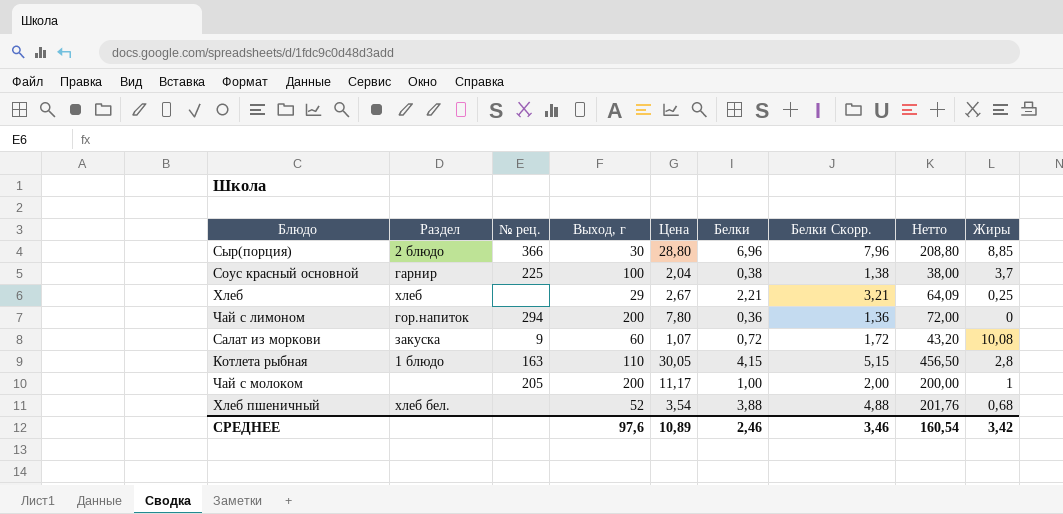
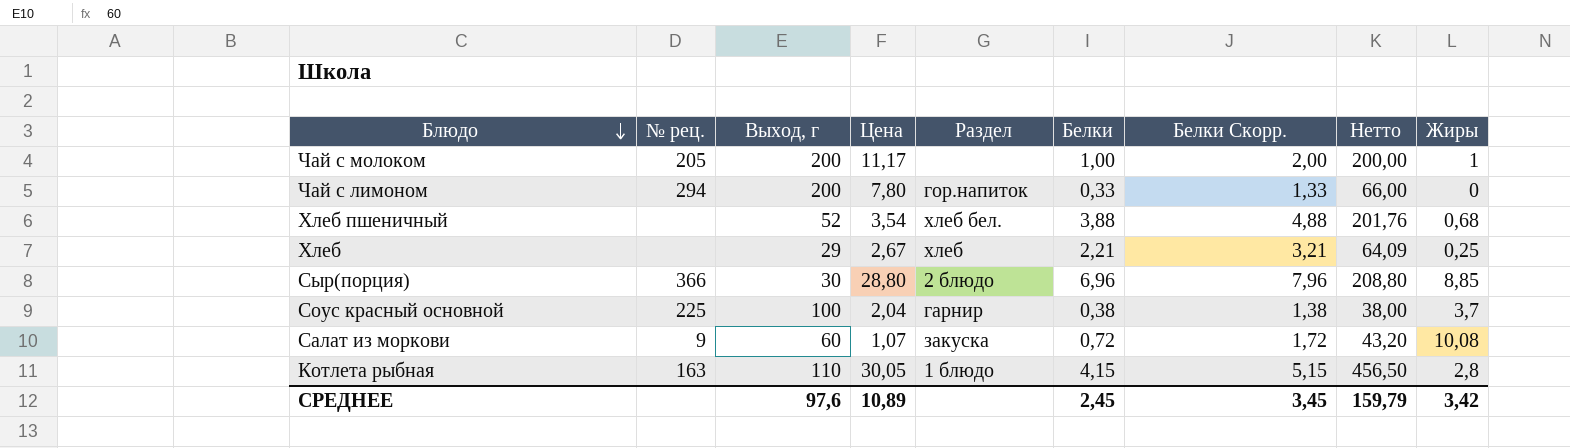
row order: none -> Блюдо descending
column Раздел | position: 2 -> 5
Чай с лимоном | Белки: 0,36 -> 0,33
Чай с лимоном | Белки Скорр.: 1,36 -> 1,33
Чай с лимоном | Нетто: 72,00 -> 66,00
СРЕДНЕЕ | Белки: 2,46 -> 2,45
СРЕДНЕЕ | Белки Скорр.: 3,46 -> 3,45
СРЕДНЕЕ | Нетто: 160,54 -> 159,79

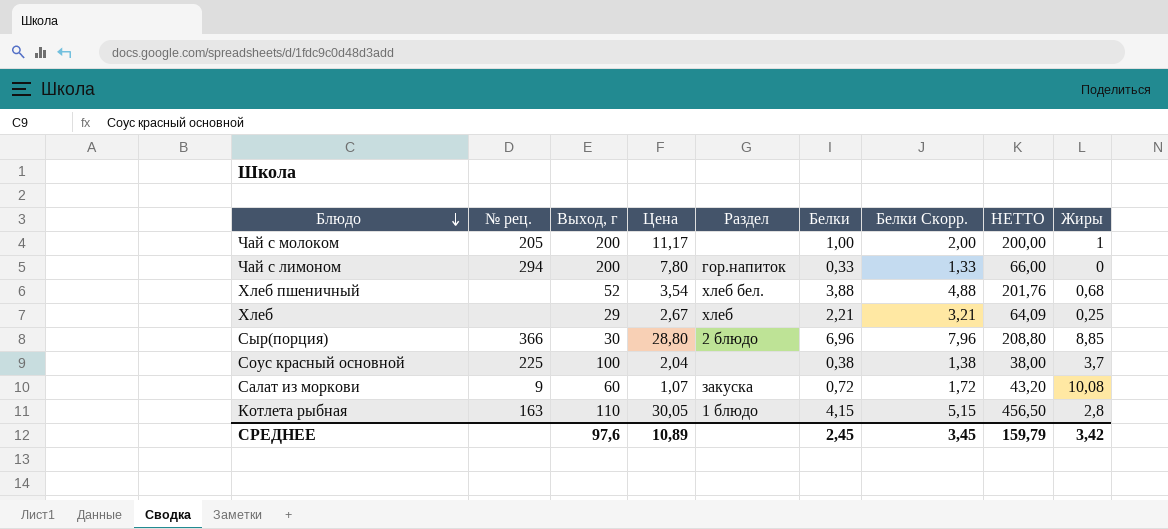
column name: Нетто -> НЕТТО
Соус красный основной | Раздел: гарнир -> none

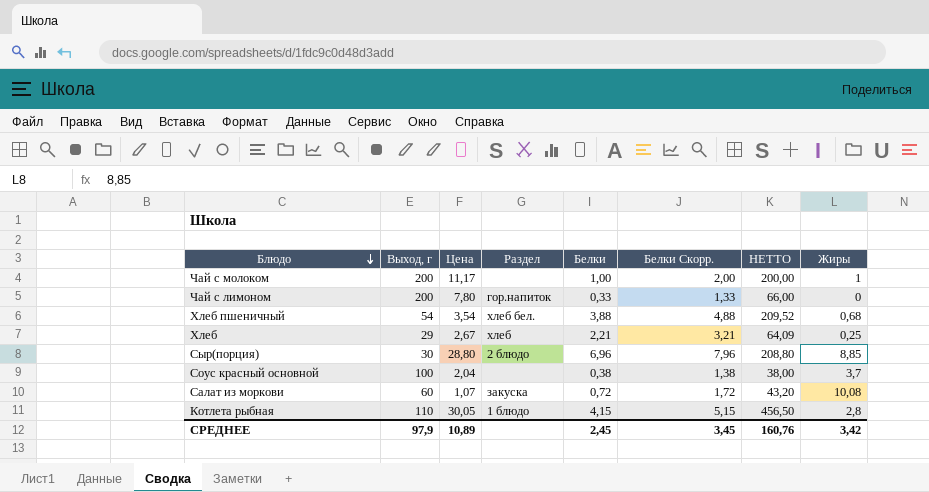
column № рец. | position: 2 -> none
Хлеб пшеничный | Выход, г: 52 -> 54
Хлеб пшеничный | НЕТТО: 201,76 -> 209,52
СРЕДНЕЕ | Выход, г: 97,6 -> 97,9
СРЕДНЕЕ | НЕТТО: 159,79 -> 160,76

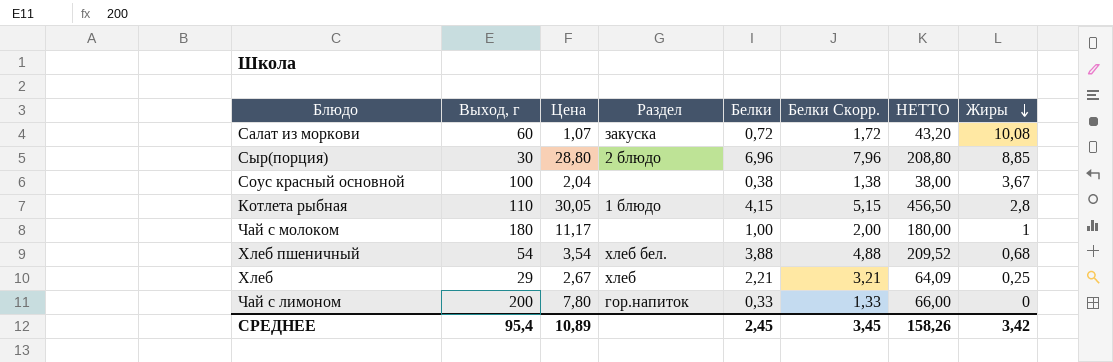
row order: Блюдо descending -> Жиры descending
Соус красный основной | Жиры: 3,7 -> 3,67
Чай с молоком | Выход, г: 200 -> 180
Чай с молоком | НЕТТО: 200,00 -> 180,00
СРЕДНЕЕ | Выход, г: 97,9 -> 95,4
СРЕДНЕЕ | НЕТТО: 160,76 -> 158,26

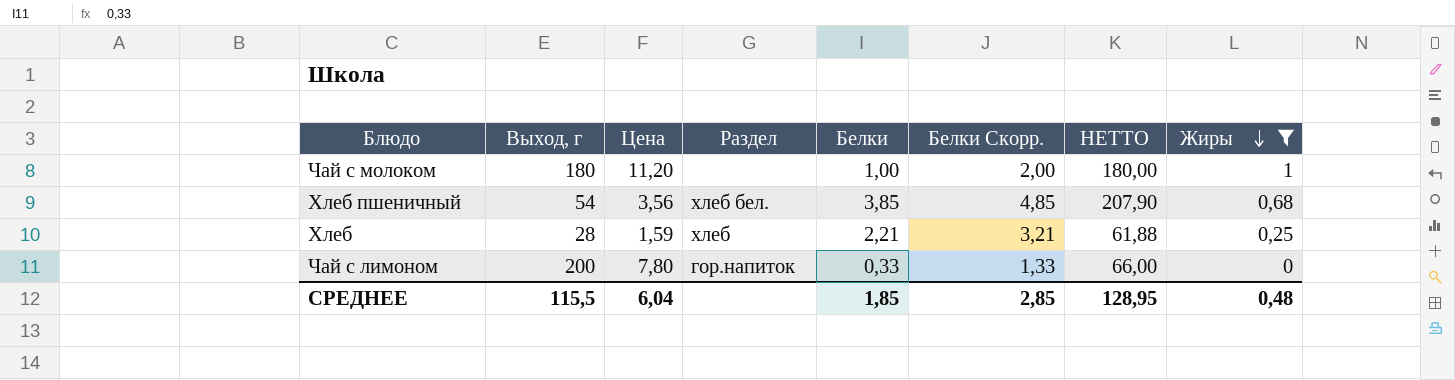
filter: none -> Жиры <= 1
Чай с молоком | Цена: 11,17 -> 11,20
Хлеб пшеничный | Цена: 3,54 -> 3,56
Хлеб пшеничный | Белки: 3,88 -> 3,85
Хлеб пшеничный | Белки Скорр.: 4,88 -> 4,85
Хлеб пшеничный | НЕТТО: 209,52 -> 207,90
Хлеб | Выход, г: 29 -> 28
Хлеб | Цена: 2,67 -> 1,59
Хлеб | НЕТТО: 64,09 -> 61,88
СРЕДНЕЕ | Выход, г: 95,4 -> 115,5
СРЕДНЕЕ | Цена: 10,89 -> 6,04
СРЕДНЕЕ | Белки: 2,45 -> 1,85
СРЕДНЕЕ | Белки Скорр.: 3,45 -> 2,85
СРЕДНЕЕ | НЕТТО: 158,26 -> 128,95
СРЕДНЕЕ | Жиры: 3,42 -> 0,48

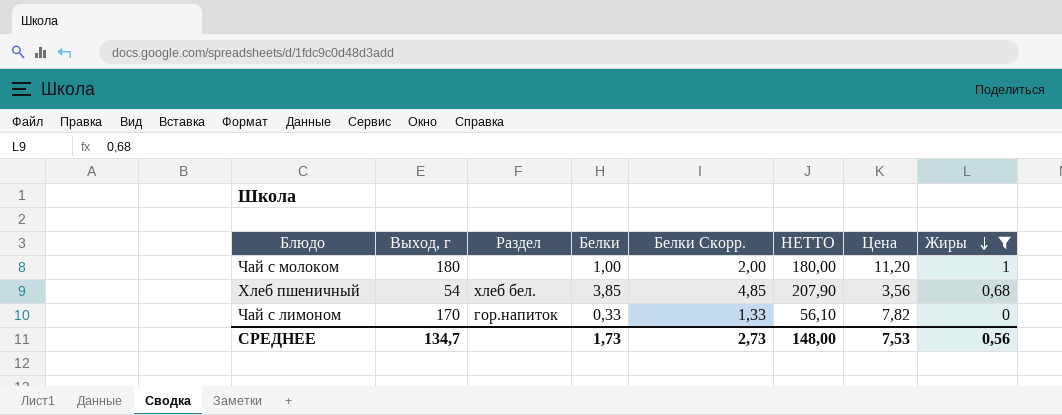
column Цена | position: 3 -> 7
row Хлеб: 28 | 1,59 | хлеб | 2,21 | 3,21 | 61,88 | 0,25 -> none
Чай с лимоном | Выход, г: 200 -> 170
Чай с лимоном | НЕТТО: 66,00 -> 56,10
Чай с лимоном | Цена: 7,80 -> 7,82
СРЕДНЕЕ | Выход, г: 115,5 -> 134,7
СРЕДНЕЕ | Белки: 1,85 -> 1,73
СРЕДНЕЕ | Белки Скорр.: 2,85 -> 2,73
СРЕДНЕЕ | НЕТТО: 128,95 -> 148,00
СРЕДНЕЕ | Цена: 6,04 -> 7,53
СРЕДНЕЕ | Жиры: 0,48 -> 0,56

